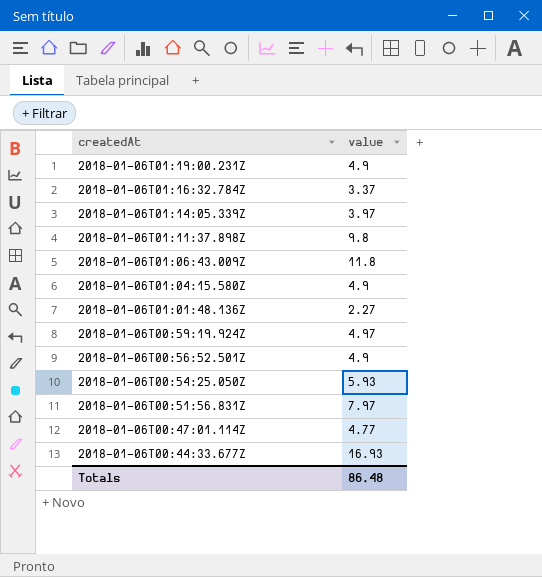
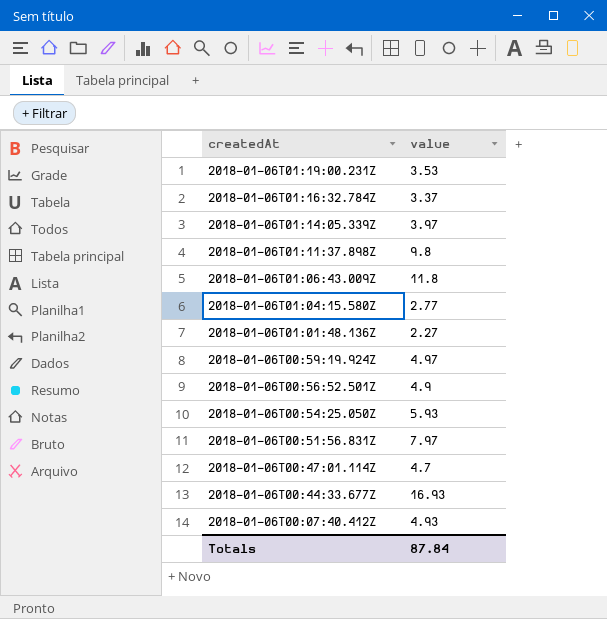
2018-01-06T01:19:00.231Z | value: 4.9 -> 3.53
2018-01-06T01:04:15.580Z | value: 4.9 -> 2.77
2018-01-06T00:47:01.114Z | value: 4.77 -> 4.7
row 2018-01-06T00:07:40.412Z: none -> 4.93
Totals | value: 86.48 -> 87.84

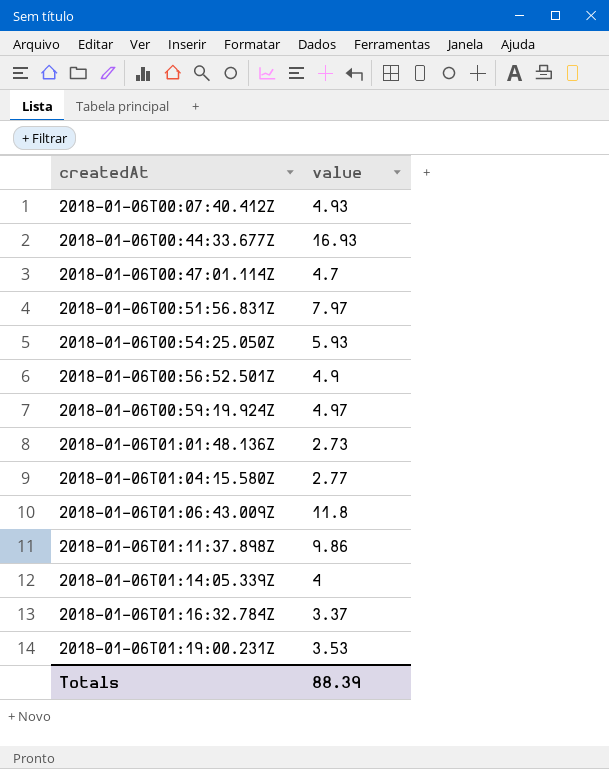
row order: createdAt descending -> createdAt ascending
2018-01-06T01:01:48.136Z | value: 2.27 -> 2.73
2018-01-06T01:11:37.898Z | value: 9.8 -> 9.86
2018-01-06T01:14:05.339Z | value: 3.97 -> 4
Totals | value: 87.84 -> 88.39

